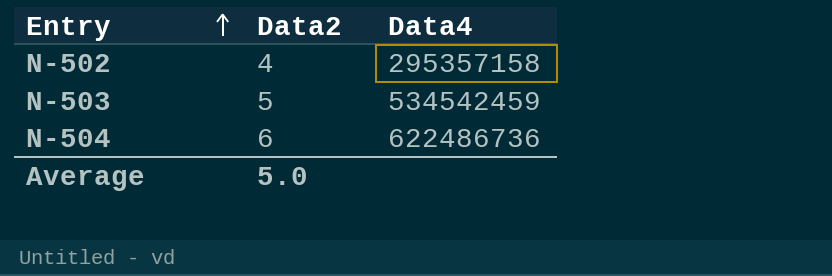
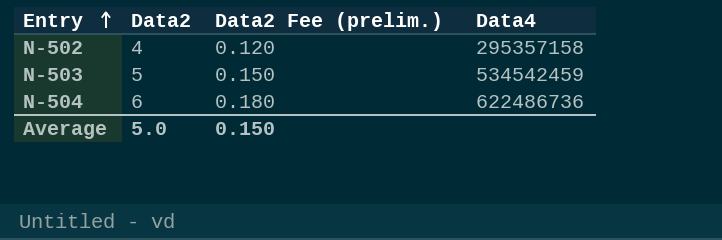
column Data2 Fee (prelim.) | formula: none -> [Data2] * 0.03

